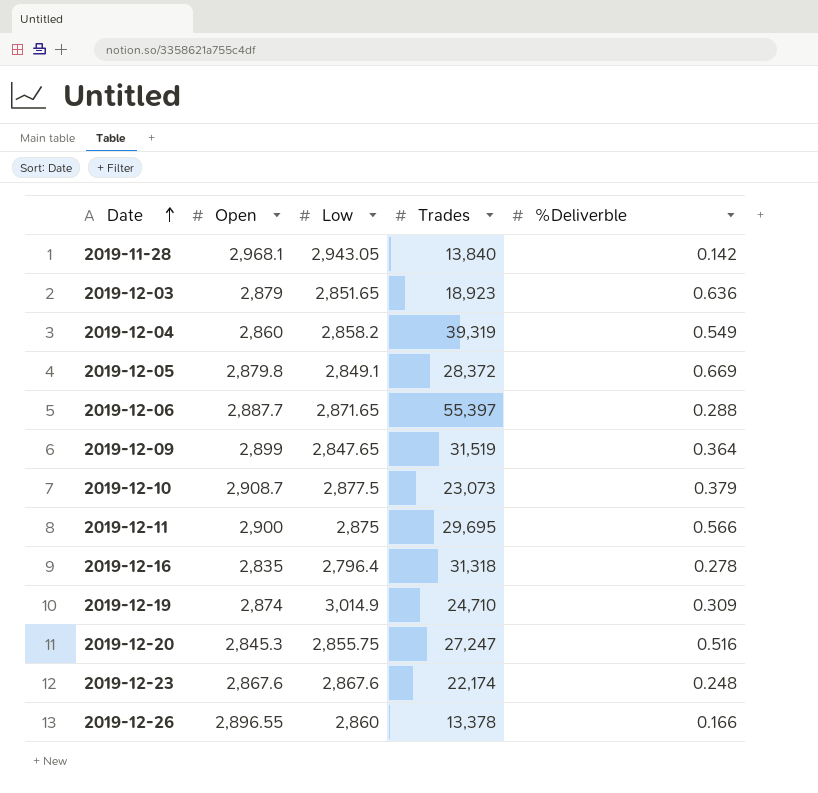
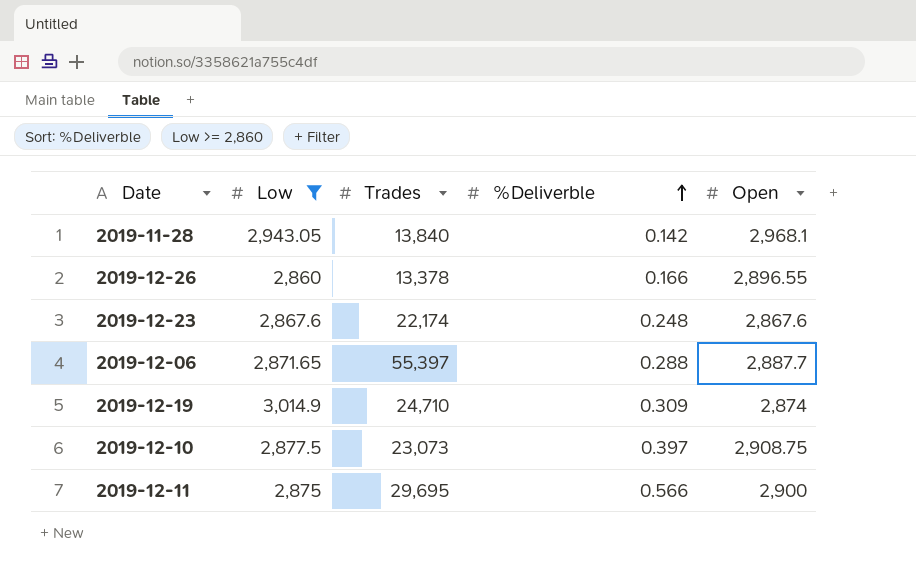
filter: none -> Low >= 2,860
row order: Date ascending -> %Deliverble ascending
column Open | position: 2 -> 5
2019-12-10 | %Deliverble: 0.379 -> 0.397
2019-12-10 | Open: 2,908.7 -> 2,908.75

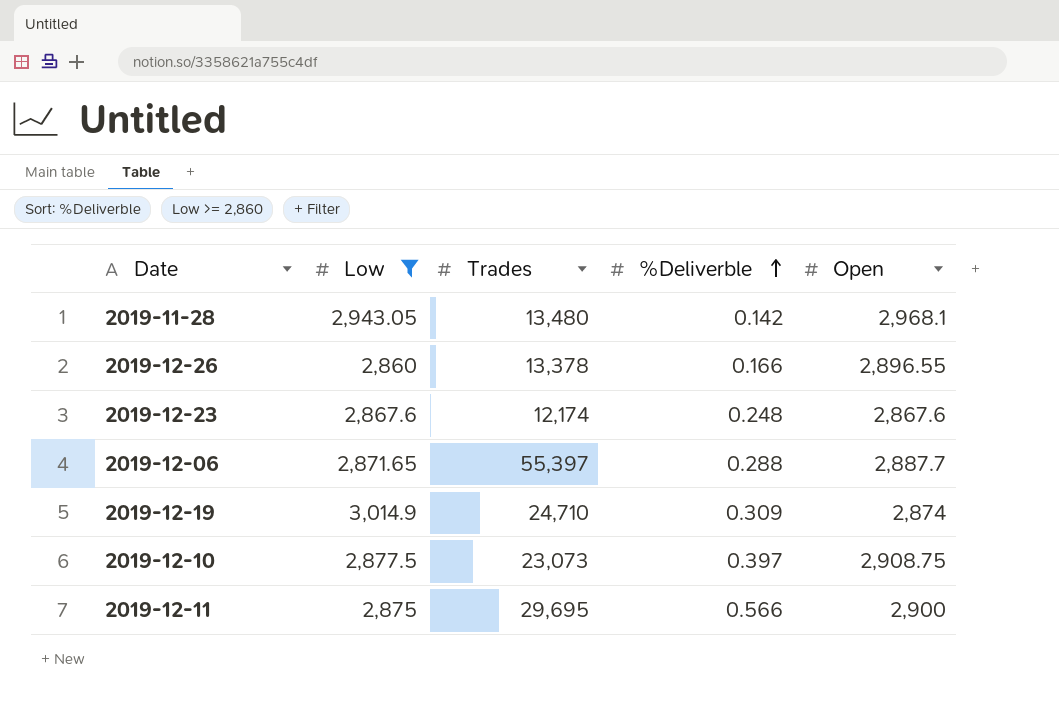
2019-11-28 | Trades: 13,840 -> 13,480
2019-12-23 | Trades: 22,174 -> 12,174

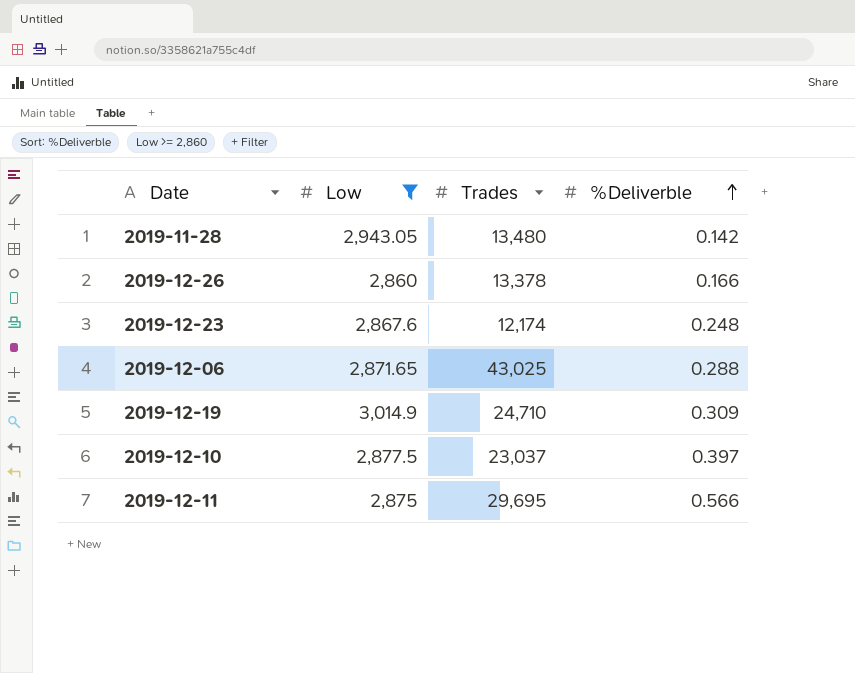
column Open | position: 5 -> none
2019-12-06 | Trades: 55,397 -> 43,025
2019-12-10 | Trades: 23,073 -> 23,037

